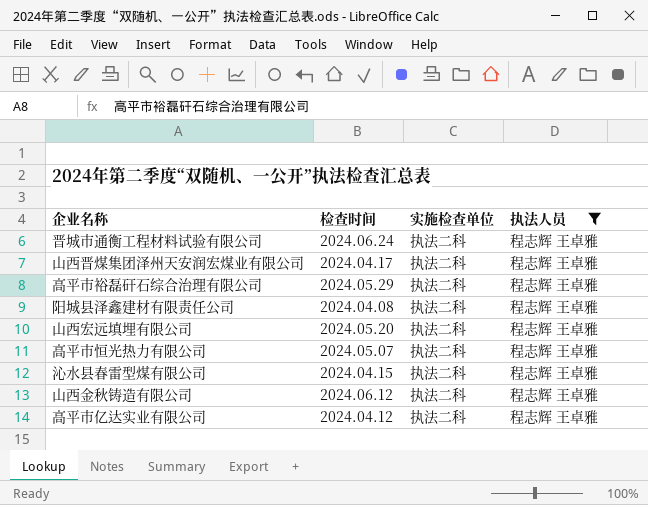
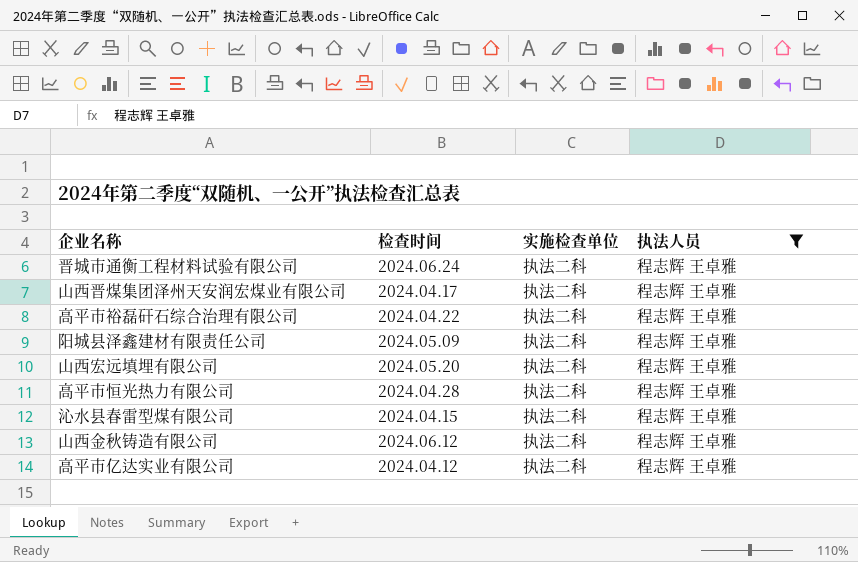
高平市裕磊矸石综合治理有限公司 | 检查时间: 2024.05.29 -> 2024.04.22
阳城县泽鑫建材有限责任公司 | 检查时间: 2024.04.08 -> 2024.05.09
高平市恒光热力有限公司 | 检查时间: 2024.05.07 -> 2024.04.28

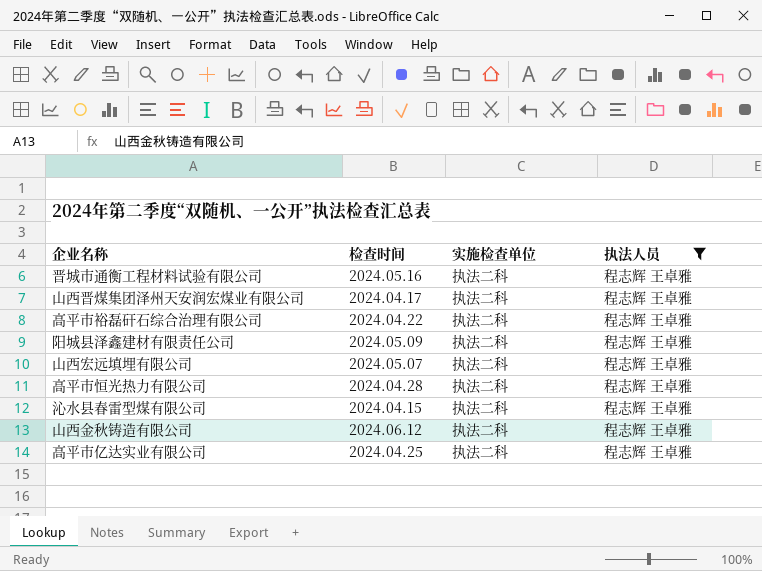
晋城市通衡工程材料试验有限公司 | 检查时间: 2024.06.24 -> 2024.05.16
山西宏远填埋有限公司 | 检查时间: 2024.05.20 -> 2024.05.07
高平市亿达实业有限公司 | 检查时间: 2024.04.12 -> 2024.04.25

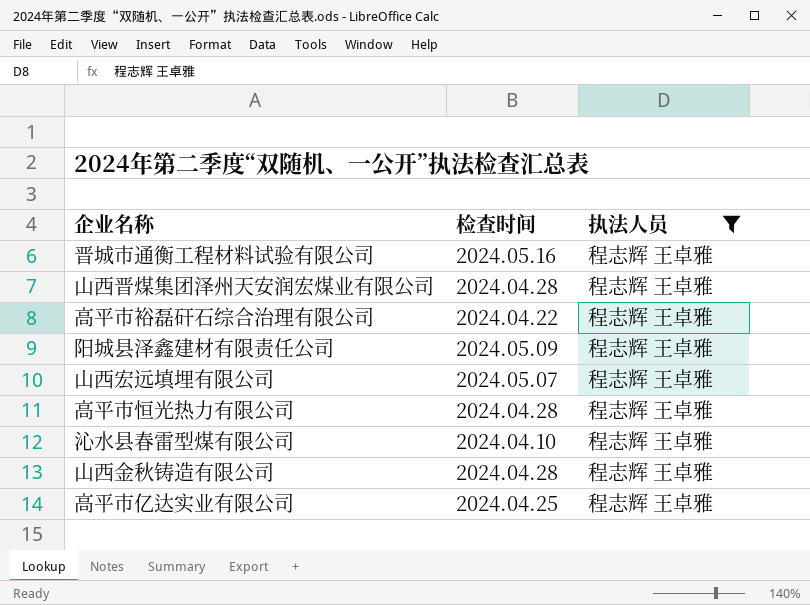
column 实施检查单位 | position: 3 -> none
山西晋煤集团泽州天安润宏煤业有限公司 | 检查时间: 2024.04.17 -> 2024.04.28
沁水县春雷型煤有限公司 | 检查时间: 2024.04.15 -> 2024.04.10
山西金秋铸造有限公司 | 检查时间: 2024.06.12 -> 2024.04.28

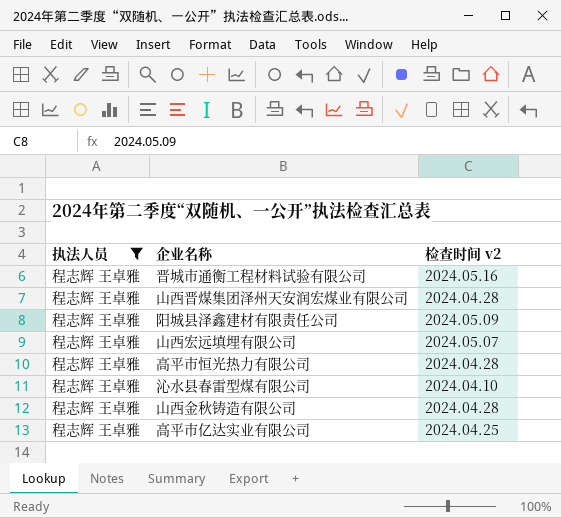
column 执法人员 | position: 3 -> 1
column name: 检查时间 -> 检查时间 v2
row 高平市裕磊矸石综合治理有限公司: 2024.04.22 | 程志辉 王卓雅 -> none

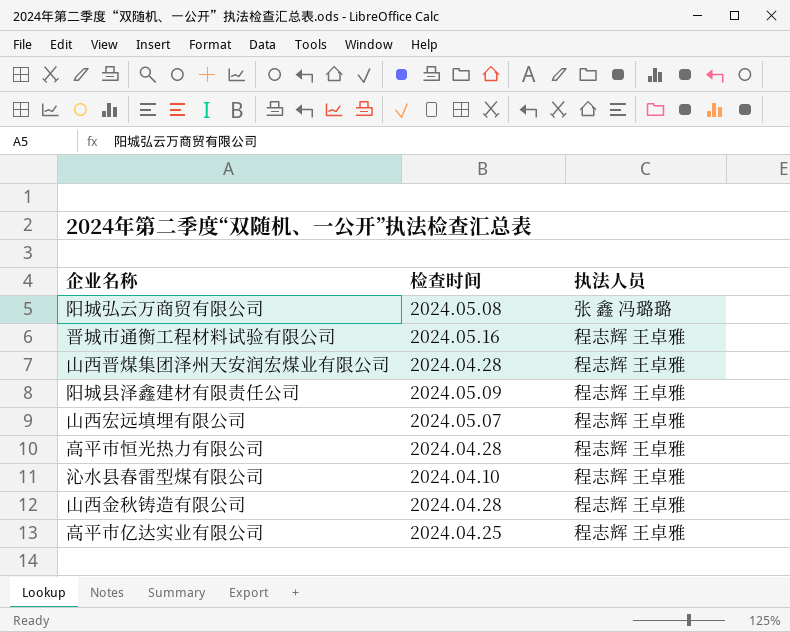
filter: 执法人员 = 程志辉 王卓雅 -> none
column name: 检查时间 v2 -> 检查时间
column 执法人员 | position: 1 -> 3

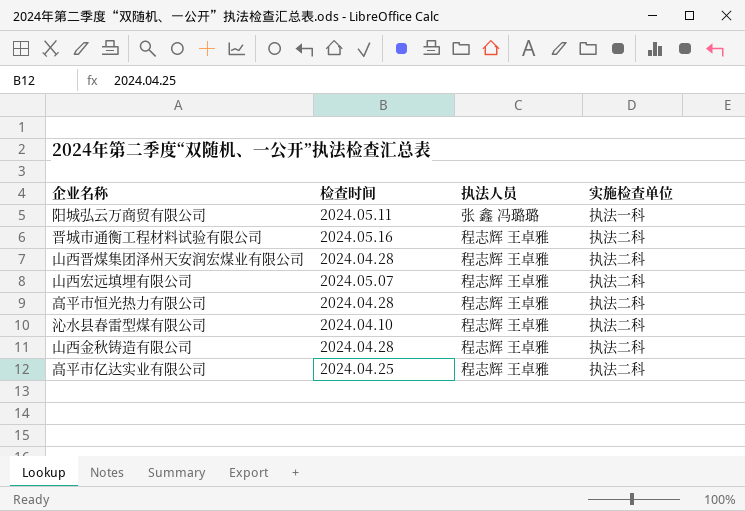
column 实施检查单位 | position: none -> 4
row 阳城县泽鑫建材有限责任公司: 2024.05.09 | 程志辉 王卓雅 -> none
阳城弘云万商贸有限公司 | 检查时间: 2024.05.08 -> 2024.05.11

